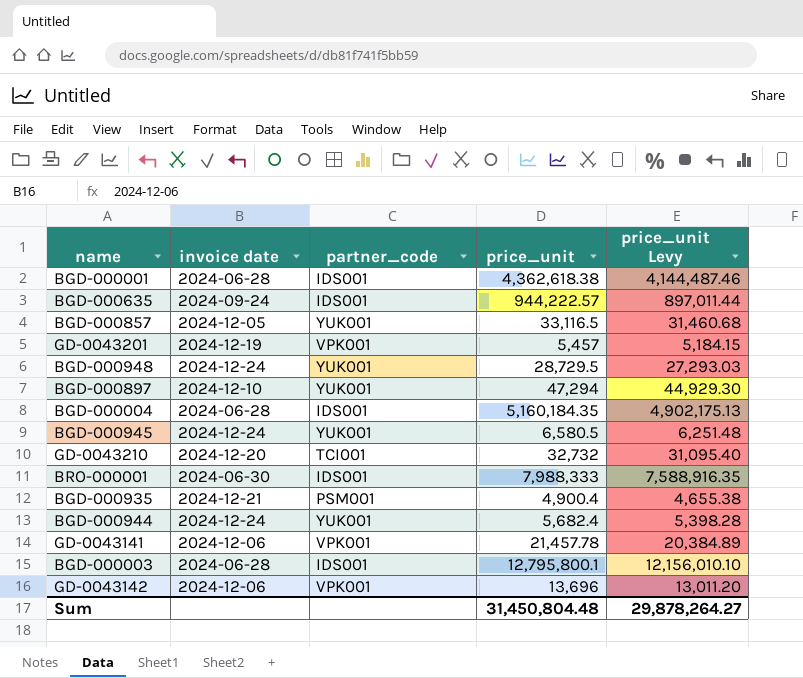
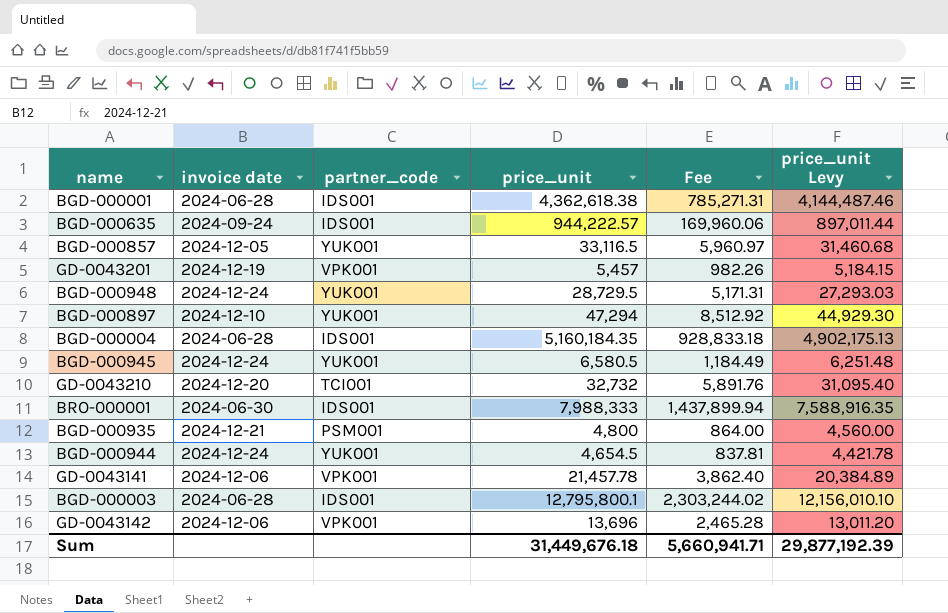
column Fee | formula: none -> [price_unit] * 0.18
BGD-000935 | price_unit: 4,900.4 -> 4,800
BGD-000935 | price_unit Levy: 4,655.38 -> 4,560.00
BGD-000944 | price_unit: 5,682.4 -> 4,654.5
BGD-000944 | price_unit Levy: 5,398.28 -> 4,421.78
Sum | price_unit: 31,450,804.48 -> 31,449,676.18
Sum | price_unit Levy: 29,878,264.27 -> 29,877,192.39

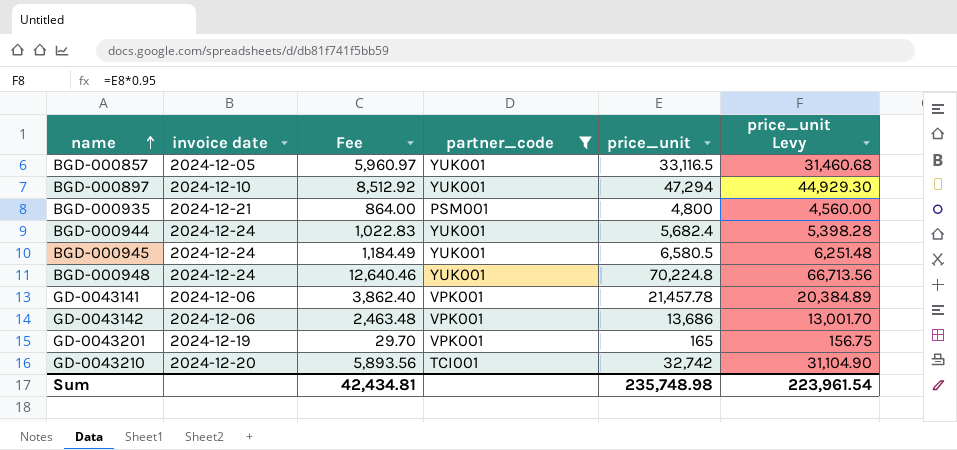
filter: none -> partner_code != IDS001
row order: none -> name ascending
column Fee | position: 5 -> 3
BGD-000944 | Fee: 837.81 -> 1,022.83
BGD-000944 | price_unit: 4,654.5 -> 5,682.4
BGD-000944 | price_unit Levy: 4,421.78 -> 5,398.28
BGD-000948 | Fee: 5,171.31 -> 12,640.46
BGD-000948 | price_unit: 28,729.5 -> 70,224.8
BGD-000948 | price_unit Levy: 27,293.03 -> 66,713.56
GD-0043142 | Fee: 2,465.28 -> 2,463.48
GD-0043142 | price_unit: 13,696 -> 13,686
GD-0043142 | price_unit Levy: 13,011.20 -> 13,001.70
GD-0043201 | Fee: 982.26 -> 29.70
GD-0043201 | price_unit: 5,457 -> 165
GD-0043201 | price_unit Levy: 5,184.15 -> 156.75
GD-0043210 | Fee: 5,891.76 -> 5,893.56
GD-0043210 | price_unit: 32,732 -> 32,742
GD-0043210 | price_unit Levy: 31,095.40 -> 31,104.90
Sum | Fee: 5,660,941.71 -> 42,434.81
Sum | price_unit: 31,449,676.18 -> 235,748.98
Sum | price_unit Levy: 29,877,192.39 -> 223,961.54

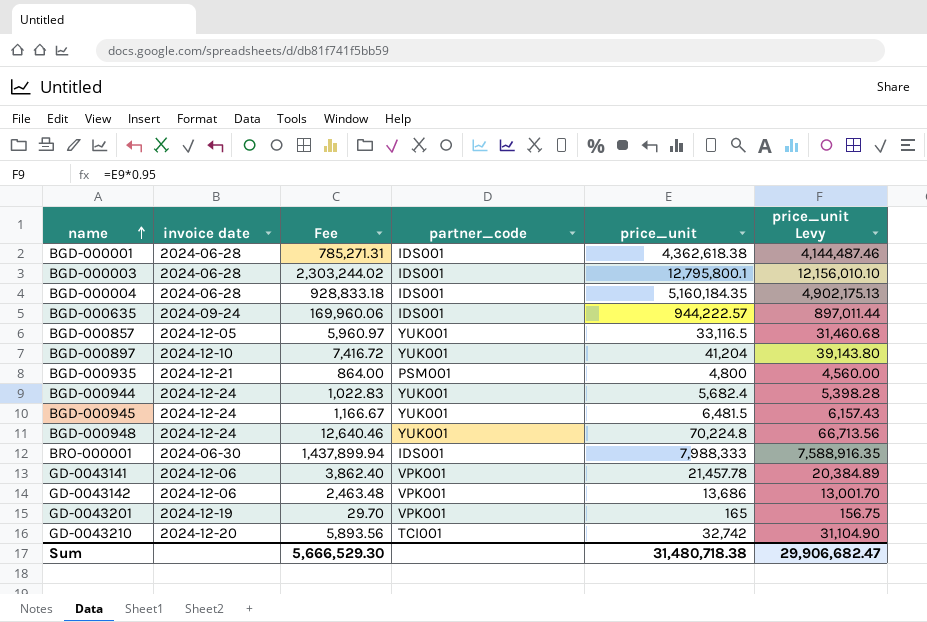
filter: partner_code != IDS001 -> none
BGD-000897 | Fee: 8,512.92 -> 7,416.72
BGD-000897 | price_unit: 47,294 -> 41,204
BGD-000897 | price_unit Levy: 44,929.30 -> 39,143.80
BGD-000945 | Fee: 1,184.49 -> 1,166.67
BGD-000945 | price_unit: 6,580.5 -> 6,481.5
BGD-000945 | price_unit Levy: 6,251.48 -> 6,157.43
Sum | Fee: 42,434.81 -> 5,666,529.30
Sum | price_unit: 235,748.98 -> 31,480,718.38
Sum | price_unit Levy: 223,961.54 -> 29,906,682.47

